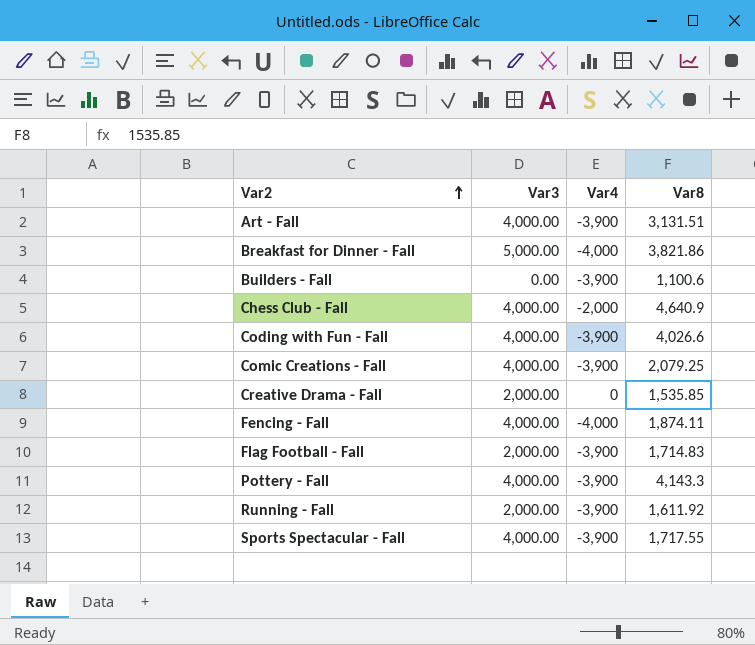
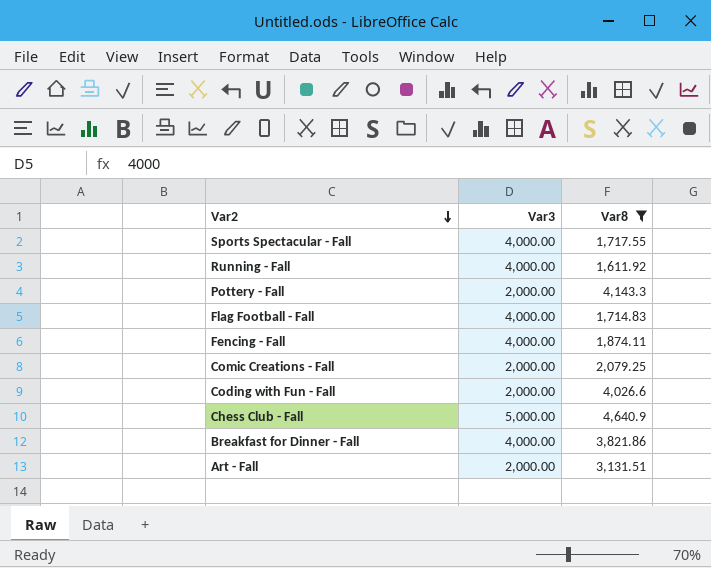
filter: none -> Var8 >= 1,611.92
row order: Var2 ascending -> Var2 descending
column Var4 | position: 3 -> none
Running - Fall | Var3: 2,000.00 -> 4,000.00
Pottery - Fall | Var3: 4,000.00 -> 2,000.00
Flag Football - Fall | Var3: 2,000.00 -> 4,000.00
Comic Creations - Fall | Var3: 4,000.00 -> 2,000.00
Coding with Fun - Fall | Var3: 4,000.00 -> 2,000.00
Chess Club - Fall | Var3: 4,000.00 -> 5,000.00
Breakfast for Dinner - Fall | Var3: 5,000.00 -> 4,000.00
Art - Fall | Var3: 4,000.00 -> 2,000.00

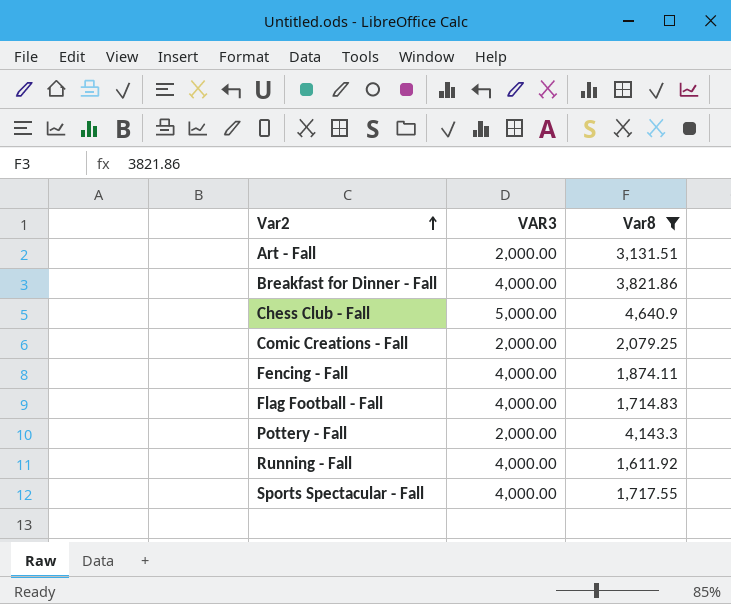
row order: Var2 descending -> Var2 ascending
column name: Var3 -> VAR3
row Coding with Fun - Fall: 2,000.00 | 4,026.6 -> none

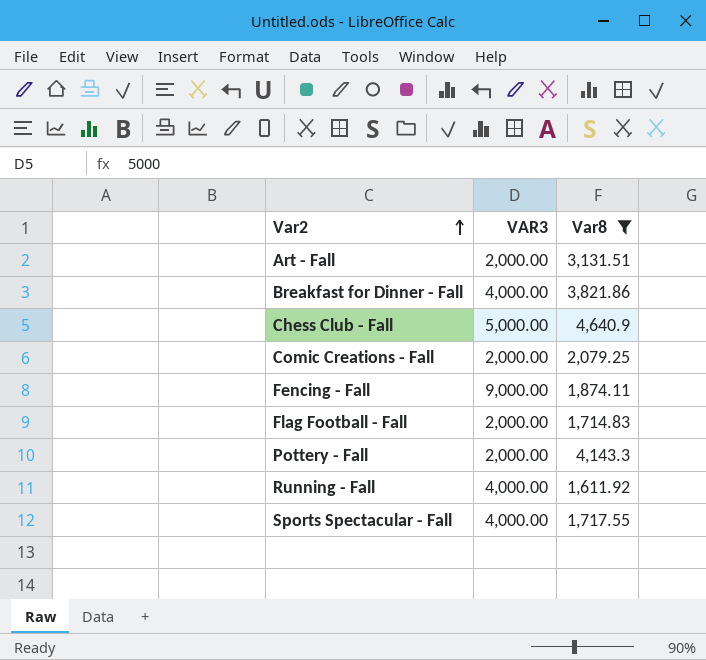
Fencing - Fall | VAR3: 4,000.00 -> 9,000.00
Flag Football - Fall | VAR3: 4,000.00 -> 2,000.00

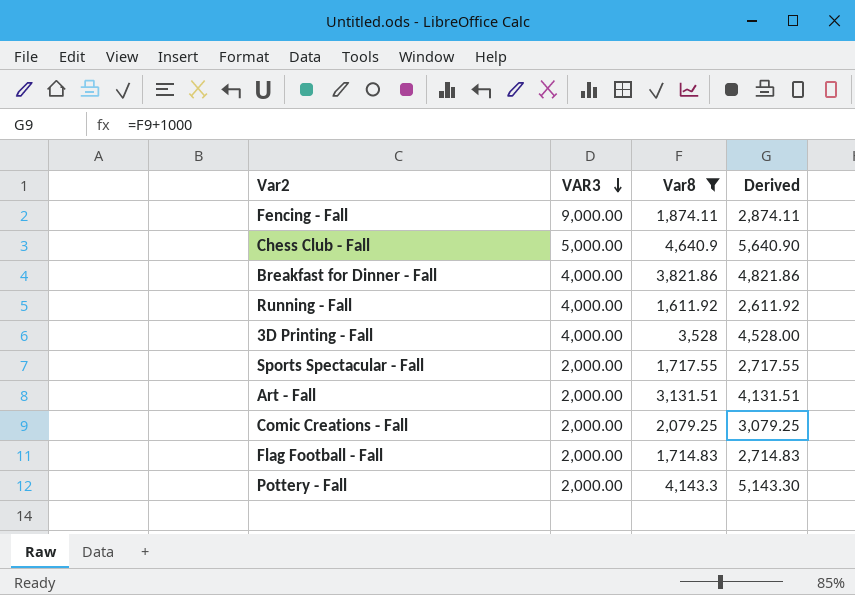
row order: Var2 ascending -> VAR3 descending
column Derived | formula: none -> [Var8] + 1000
row 3D Printing - Fall: none -> 4,000.00 | 3,528 | 4,528.00
Sports Spectacular - Fall | VAR3: 4,000.00 -> 2,000.00

